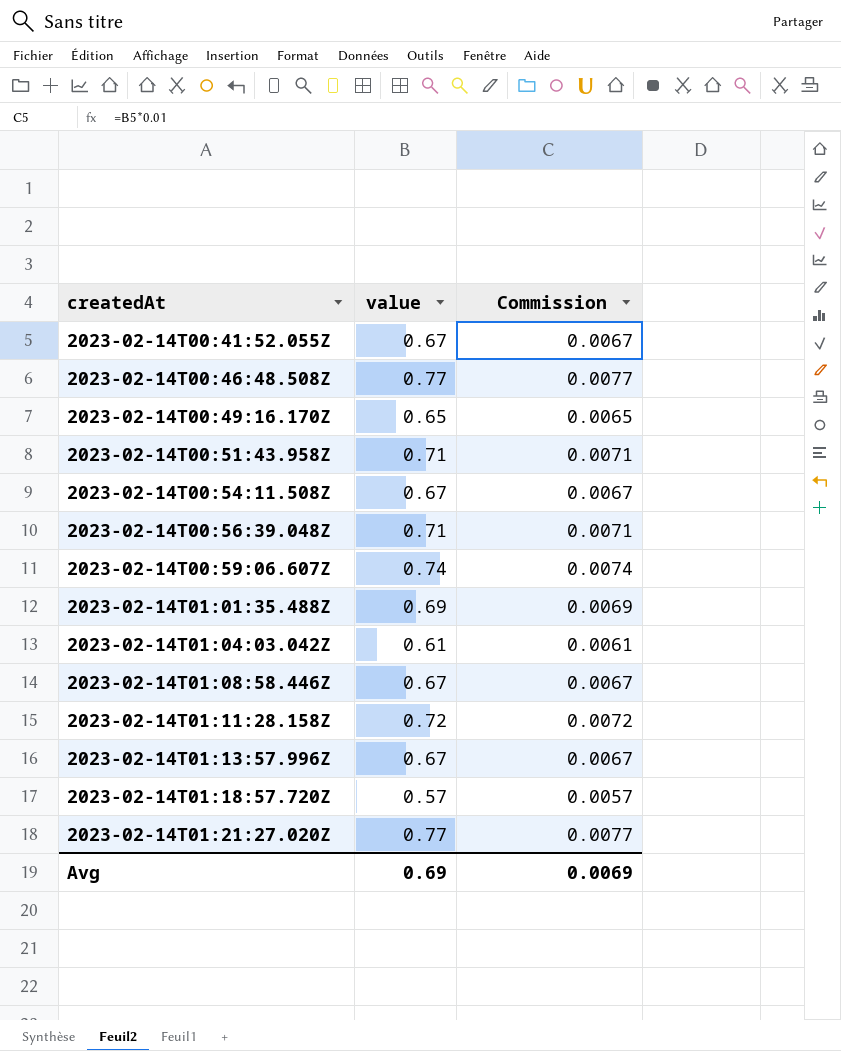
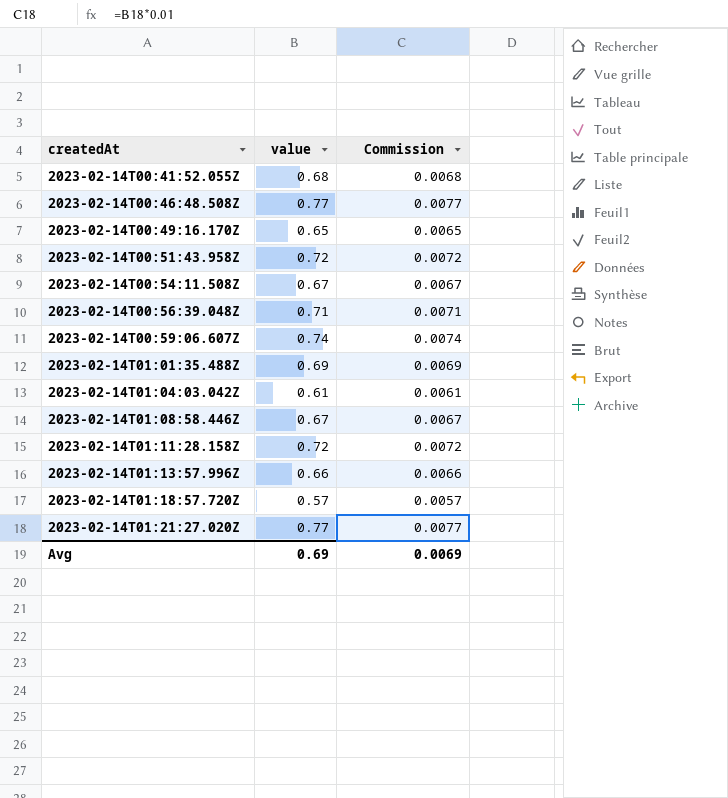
2023-02-14T00:41:52.055Z | value: 0.67 -> 0.68
2023-02-14T00:41:52.055Z | Commission: 0.0067 -> 0.0068
2023-02-14T00:51:43.958Z | value: 0.71 -> 0.72
2023-02-14T00:51:43.958Z | Commission: 0.0071 -> 0.0072
2023-02-14T01:13:57.996Z | value: 0.67 -> 0.66
2023-02-14T01:13:57.996Z | Commission: 0.0067 -> 0.0066

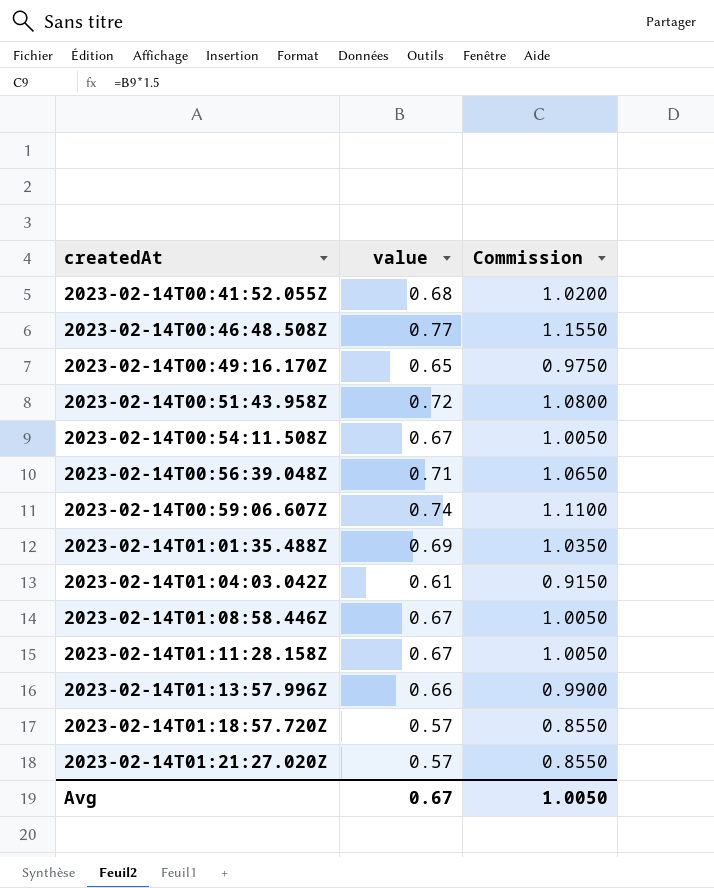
column Commission | formula: [value] * 0.01 -> [value] * 1.5
2023-02-14T01:11:28.158Z | value: 0.72 -> 0.67
2023-02-14T01:21:27.020Z | value: 0.77 -> 0.57
Avg | value: 0.69 -> 0.67
Avg | Commission: 0.0069 -> 1.0050

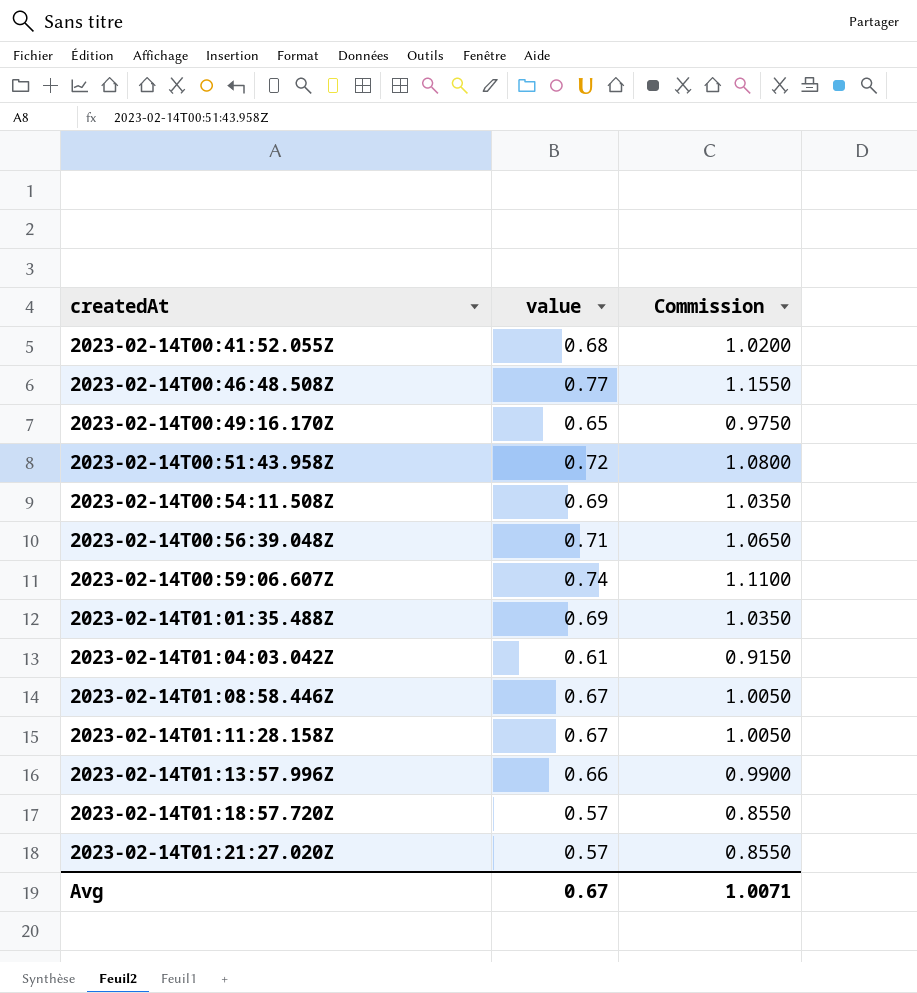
2023-02-14T00:54:11.508Z | value: 0.67 -> 0.69
2023-02-14T00:54:11.508Z | Commission: 1.0050 -> 1.0350
Avg | Commission: 1.0050 -> 1.0071

